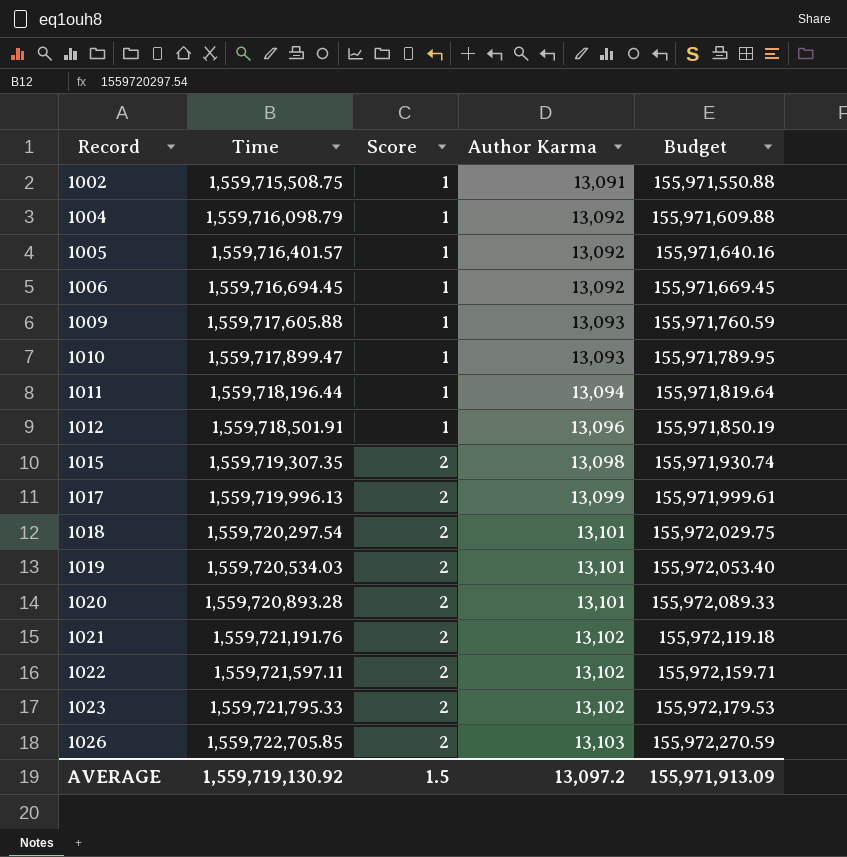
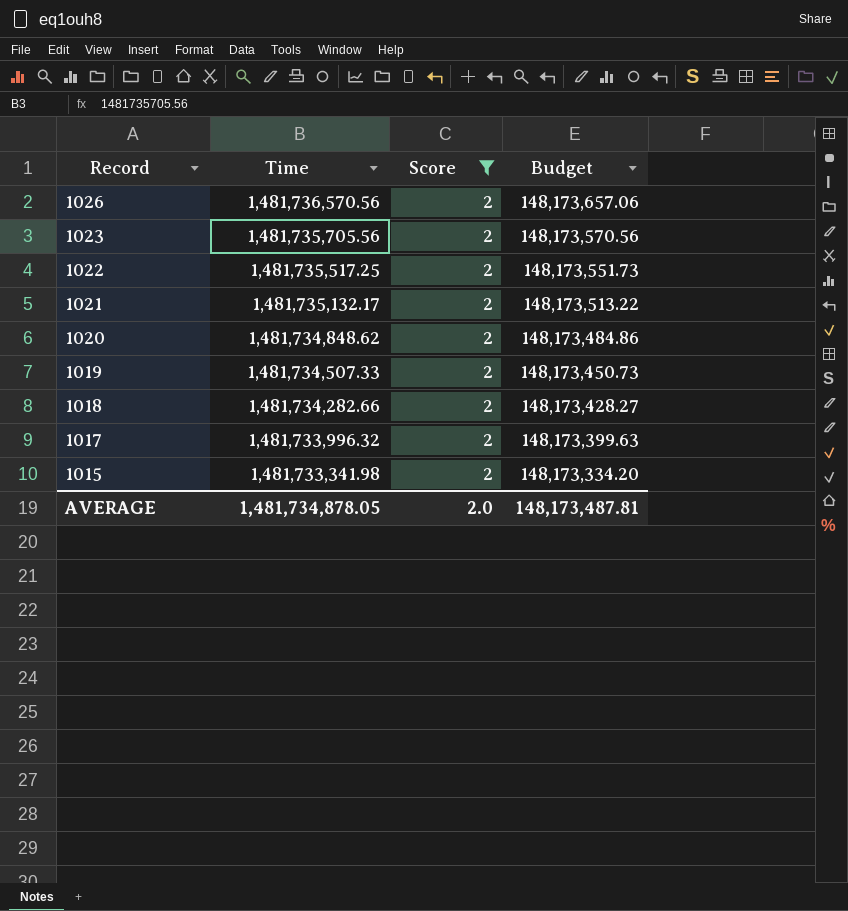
filter: none -> Score = 2
row order: Record ascending -> Record descending
column Author Karma | position: 4 -> none
1026 | Time: 1,559,722,705.85 -> 1,481,736,570.56
1026 | Budget: 155,972,270.59 -> 148,173,657.06
1023 | Time: 1,559,721,795.33 -> 1,481,735,705.56
1023 | Budget: 155,972,179.53 -> 148,173,570.56
1022 | Time: 1,559,721,597.11 -> 1,481,735,517.25
1022 | Budget: 155,972,159.71 -> 148,173,551.73
1021 | Time: 1,559,721,191.76 -> 1,481,735,132.17
1021 | Budget: 155,972,119.18 -> 148,173,513.22
1020 | Time: 1,559,720,893.28 -> 1,481,734,848.62
1020 | Budget: 155,972,089.33 -> 148,173,484.86
1019 | Time: 1,559,720,534.03 -> 1,481,734,507.33
1019 | Budget: 155,972,053.40 -> 148,173,450.73
1018 | Time: 1,559,720,297.54 -> 1,481,734,282.66
1018 | Budget: 155,972,029.75 -> 148,173,428.27
1017 | Time: 1,559,719,996.13 -> 1,481,733,996.32
1017 | Budget: 155,971,999.61 -> 148,173,399.63
1015 | Time: 1,559,719,307.35 -> 1,481,733,341.98
1015 | Budget: 155,971,930.74 -> 148,173,334.20
AVERAGE | Time: 1,559,719,130.92 -> 1,481,734,878.05
AVERAGE | Score: 1.5 -> 2.0
AVERAGE | Budget: 155,971,913.09 -> 148,173,487.81

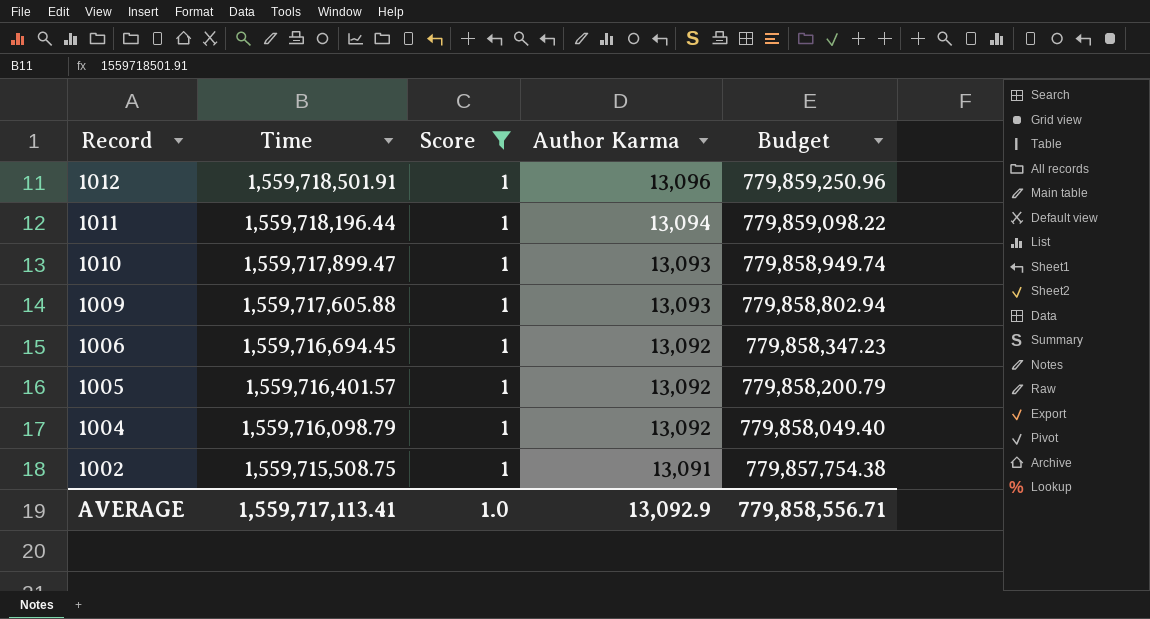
filter: Score = 2 -> Score = 1
column Author Karma | position: none -> 4
column Budget | formula: [Time] * 0.1 -> [Time] * 0.5
AVERAGE | Time: 1,481,734,878.05 -> 1,559,717,113.41
AVERAGE | Score: 2.0 -> 1.0
AVERAGE | Budget: 148,173,487.81 -> 779,858,556.71

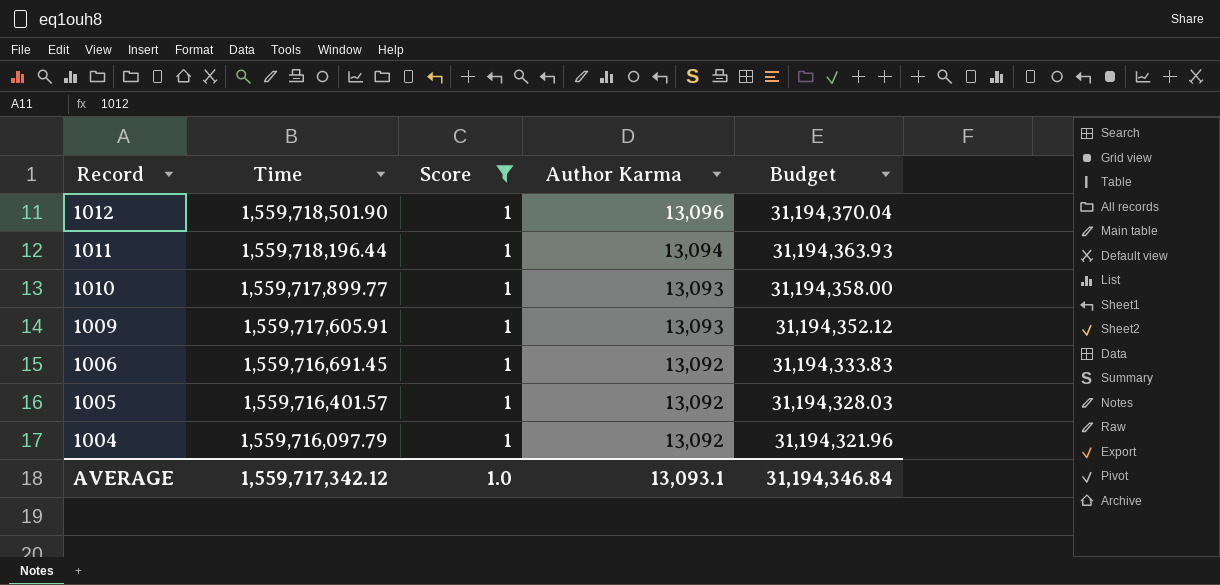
column Budget | formula: [Time] * 0.5 -> [Time] * 0.02
row 1002: 1,559,715,508.75 | 1 | 13,091 | 779,857,754.38 -> none
1012 | Time: 1,559,718,501.91 -> 1,559,718,501.90
1010 | Time: 1,559,717,899.47 -> 1,559,717,899.77
1009 | Time: 1,559,717,605.88 -> 1,559,717,605.91
1006 | Time: 1,559,716,694.45 -> 1,559,716,691.45
1004 | Time: 1,559,716,098.79 -> 1,559,716,097.79
AVERAGE | Time: 1,559,717,113.41 -> 1,559,717,342.12
AVERAGE | Author Karma: 13,092.9 -> 13,093.1
AVERAGE | Budget: 779,858,556.71 -> 31,194,346.84

